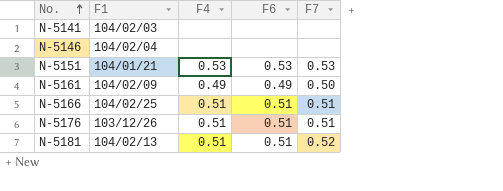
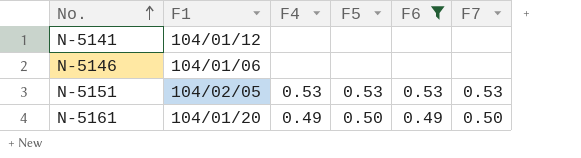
filter: none -> F6 != 0.51
column F5 | position: none -> 4
N-5141 | F1: 104/02/03 -> 104/01/12
N-5146 | F1: 104/02/04 -> 104/01/06
N-5151 | F1: 104/01/21 -> 104/02/05
N-5161 | F1: 104/02/09 -> 104/01/20

